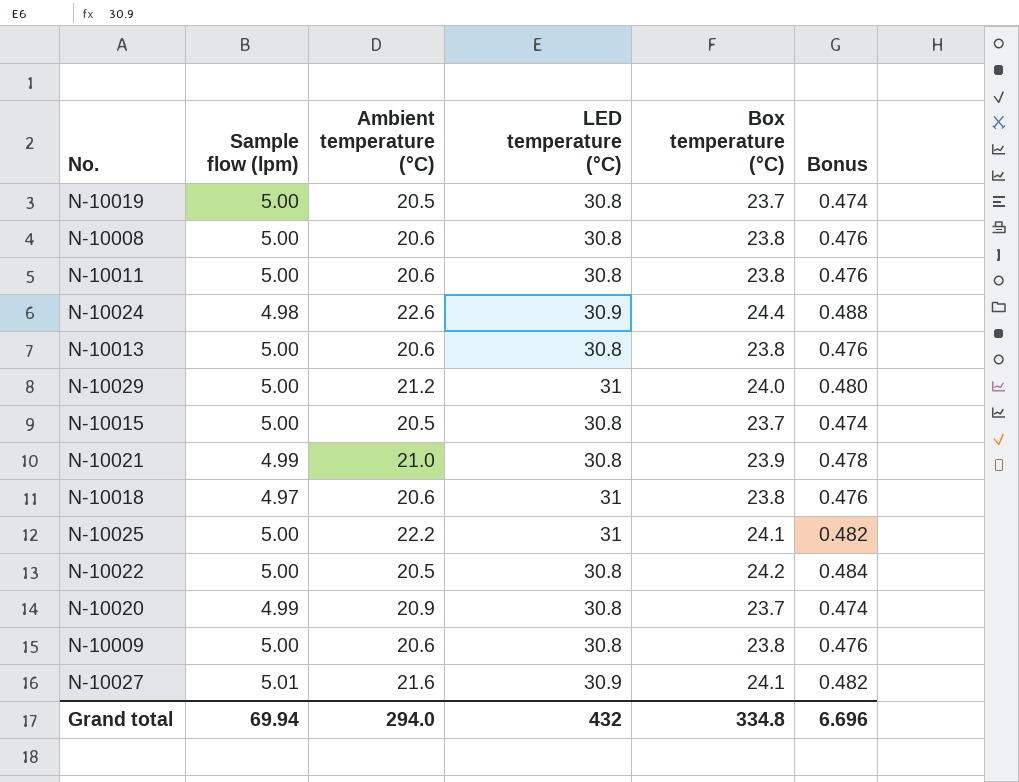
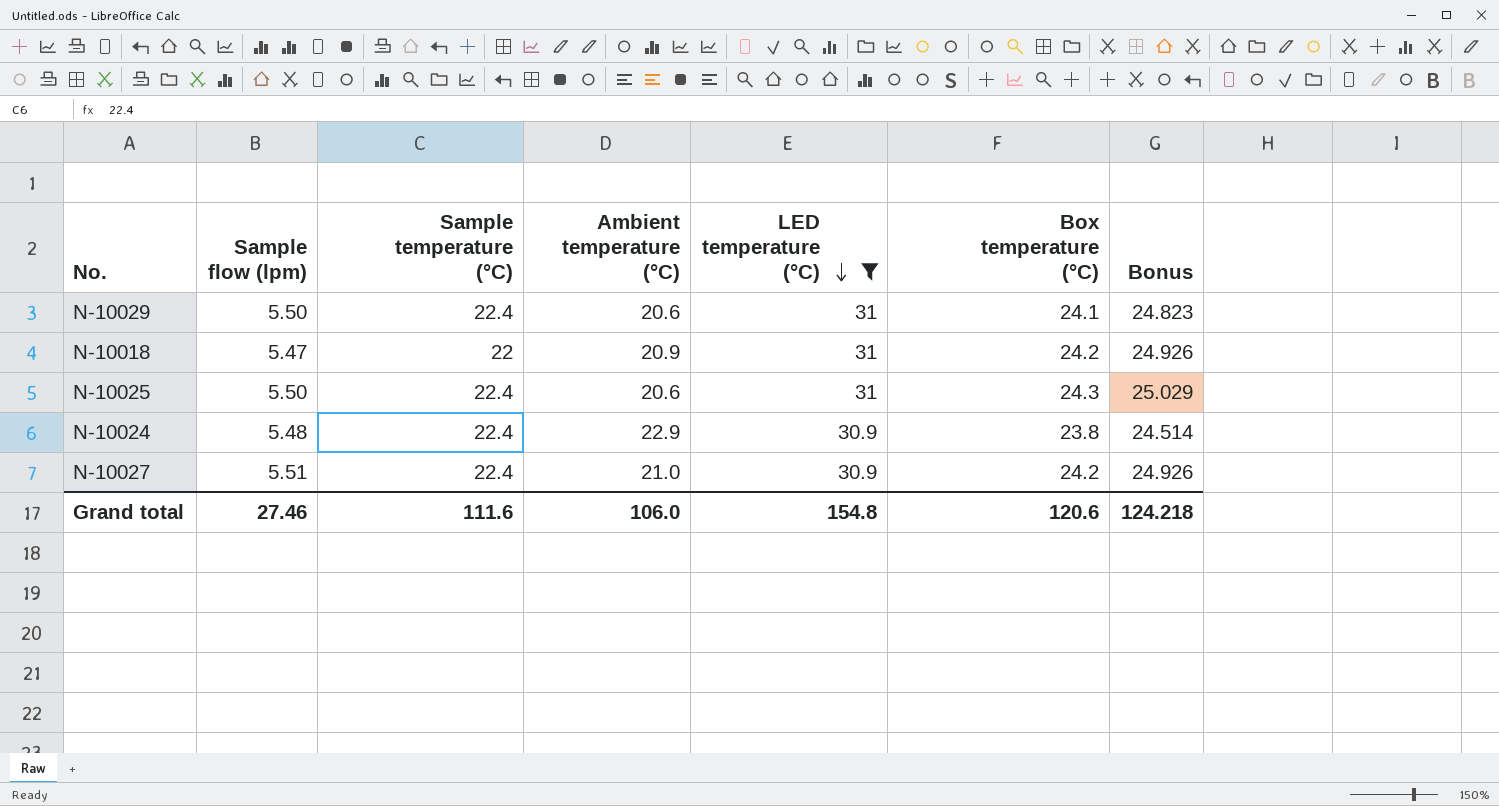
filter: none -> LED temperature (°C) != 30.8
row order: none -> LED temperature (°C) descending
column Sample temperature (°C) | position: none -> 3
column Bonus | formula: [Box temperature (°C)] * 0.02 -> [Box temperature (°C)] * 1.03
N-10029 | Sample flow (lpm): 5.00 -> 5.50
N-10029 | Ambient temperature (°C): 21.2 -> 20.6
N-10029 | Box temperature (°C): 24.0 -> 24.1
N-10018 | Sample flow (lpm): 4.97 -> 5.47
N-10018 | Ambient temperature (°C): 20.6 -> 20.9
N-10018 | Box temperature (°C): 23.8 -> 24.2
N-10025 | Sample flow (lpm): 5.00 -> 5.50
N-10025 | Ambient temperature (°C): 22.2 -> 20.6
N-10025 | Box temperature (°C): 24.1 -> 24.3
N-10024 | Sample flow (lpm): 4.98 -> 5.48
N-10024 | Ambient temperature (°C): 22.6 -> 22.9
N-10024 | Box temperature (°C): 24.4 -> 23.8
N-10027 | Sample flow (lpm): 5.01 -> 5.51
N-10027 | Ambient temperature (°C): 21.6 -> 21.0
N-10027 | Box temperature (°C): 24.1 -> 24.2
Grand total | Sample flow (lpm): 69.94 -> 27.46
Grand total | Ambient temperature (°C): 294.0 -> 106.0
Grand total | LED temperature (°C): 432 -> 154.8
Grand total | Box temperature (°C): 334.8 -> 120.6
Grand total | Bonus: 6.696 -> 124.218

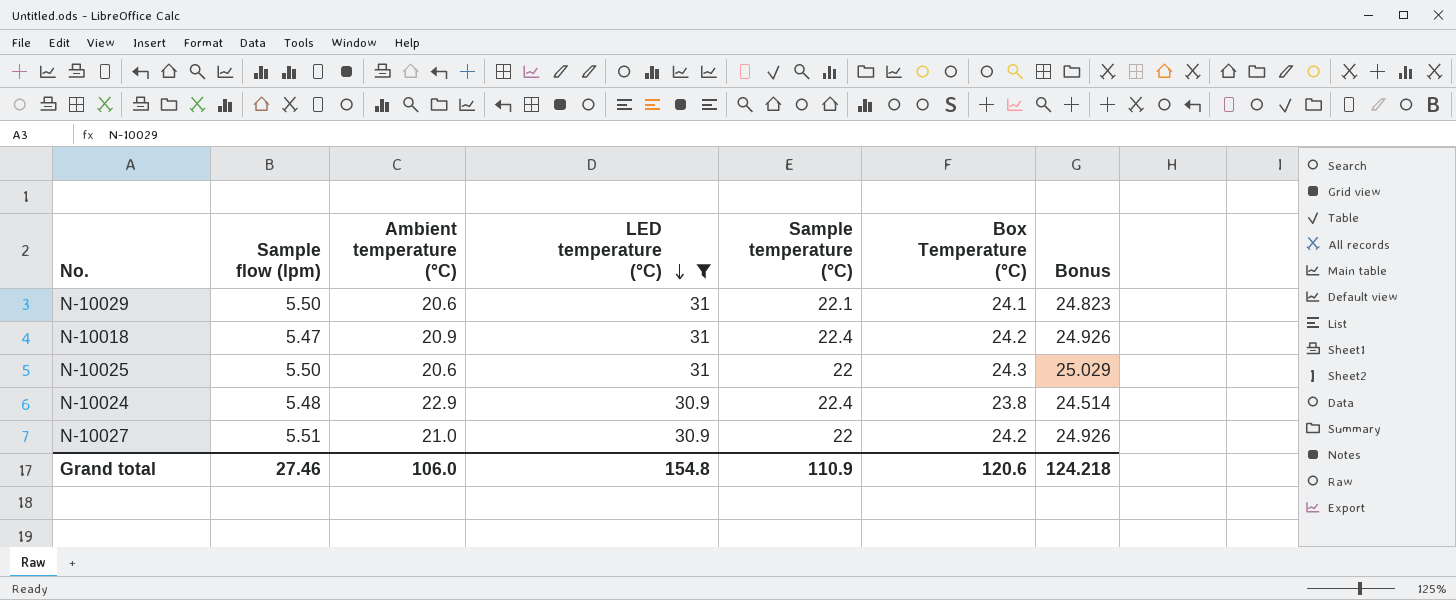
column Sample temperature (°C) | position: 3 -> 5
column name: Box temperature (°C) -> Box Temperature (°C)
N-10029 | Sample temperature (°C): 22.4 -> 22.1
N-10018 | Sample temperature (°C): 22 -> 22.4
N-10025 | Sample temperature (°C): 22.4 -> 22
N-10027 | Sample temperature (°C): 22.4 -> 22
Grand total | Sample temperature (°C): 111.6 -> 110.9

